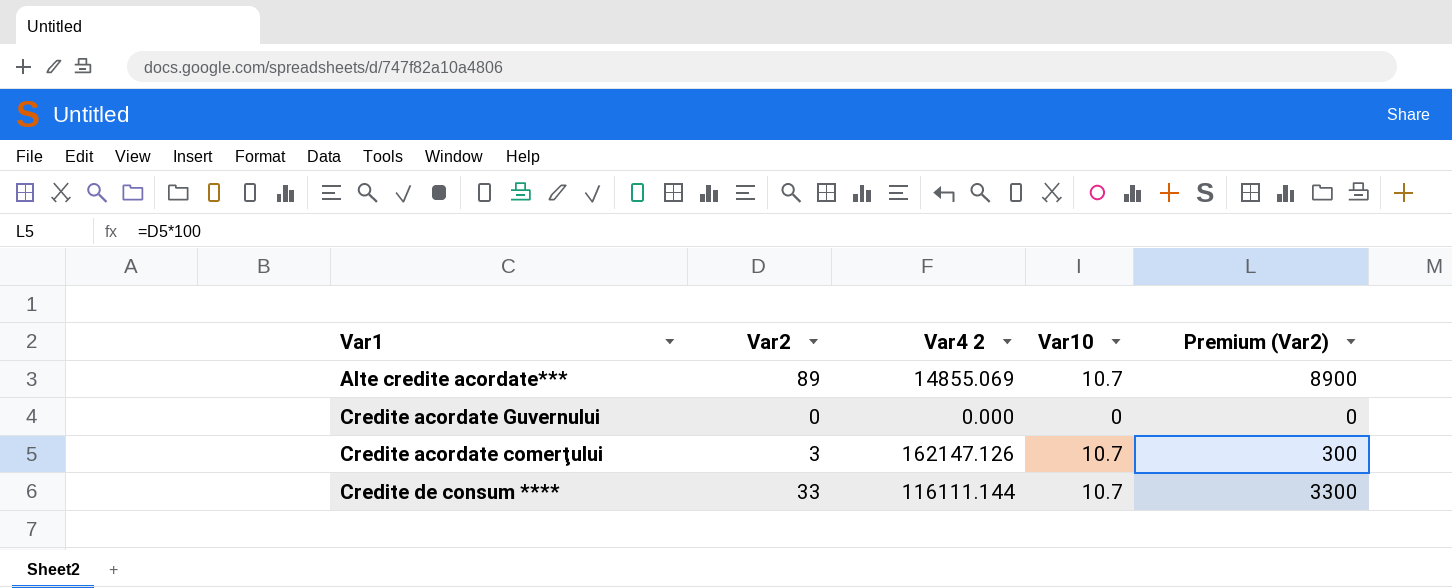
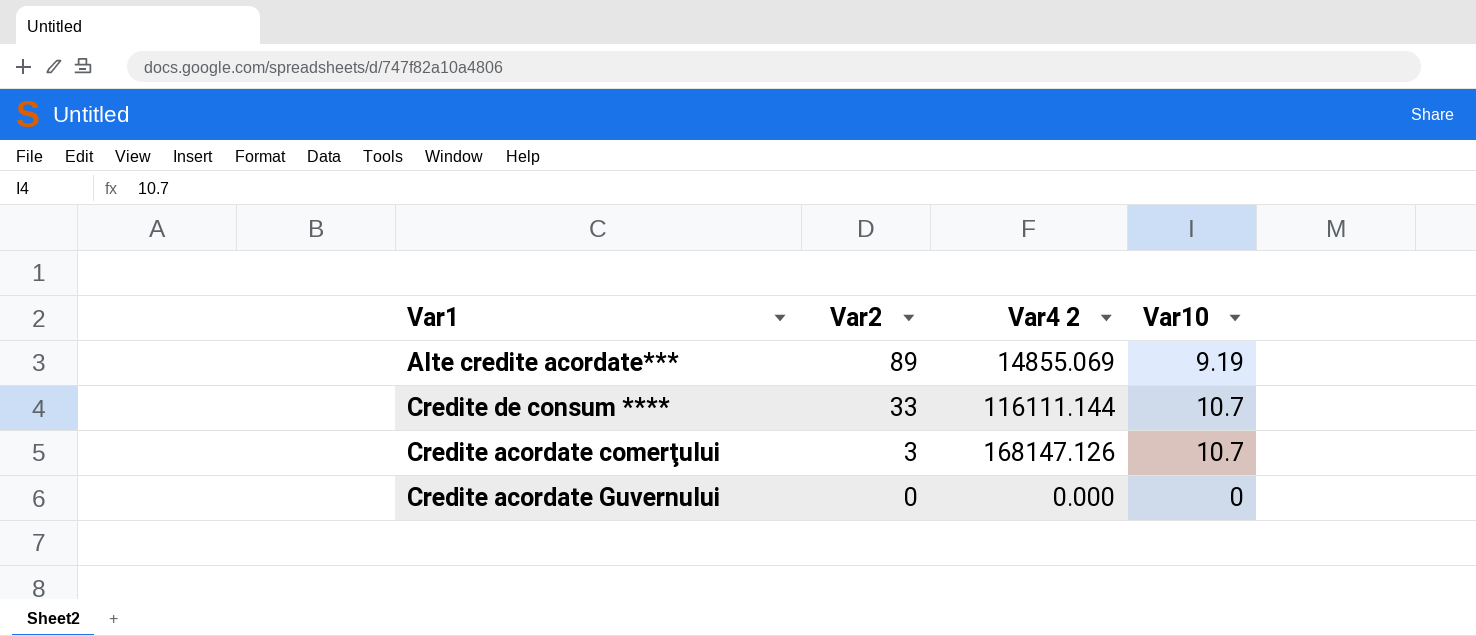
row order: none -> Var2 descending
column Premium (Var2) | formula: [Var2] * 100 -> none
Alte credite acordate*** | Var10: 10.7 -> 9.19
Credite acordate comerţului | Var4 2: 162147.126 -> 168147.126

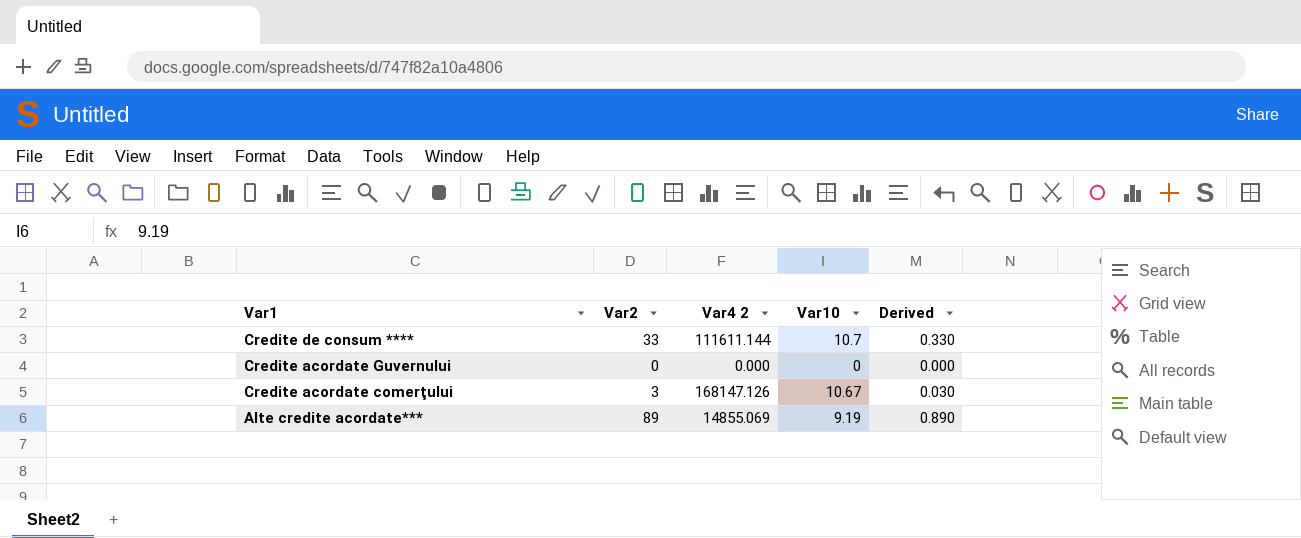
row order: Var2 descending -> Var1 descending
column Derived | formula: none -> [Var2] * 0.01
Credite de consum **** | Var4 2: 116111.144 -> 111611.144
Credite acordate comerţului | Var10: 10.7 -> 10.67

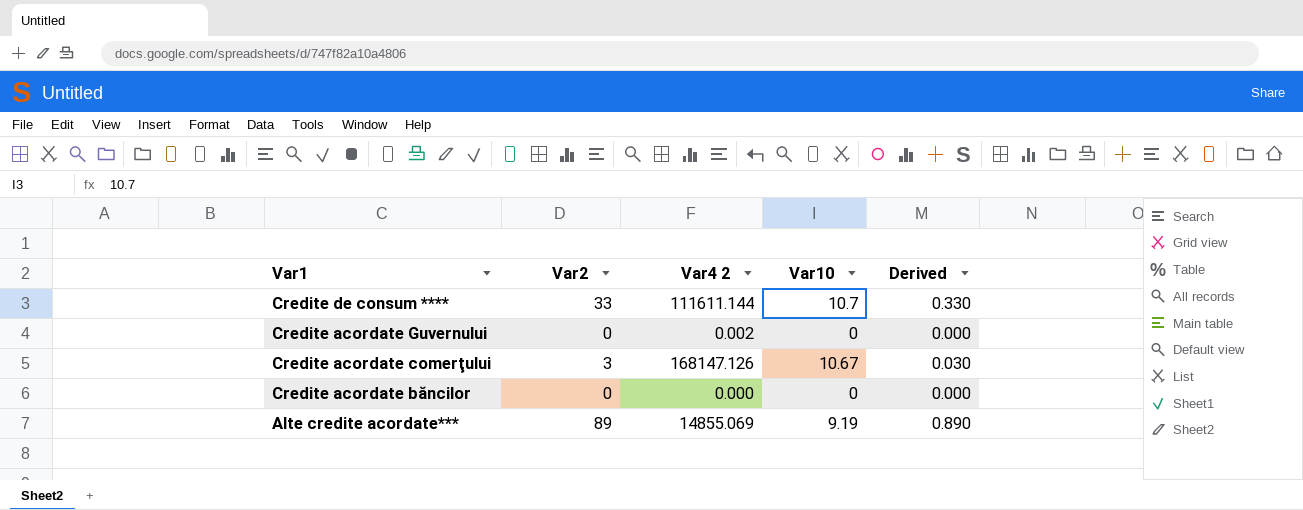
Credite acordate Guvernului | Var4 2: 0.000 -> 0.002
row Credite acordate băncilor: none -> 0 | 0.000 | 0 | 0.000

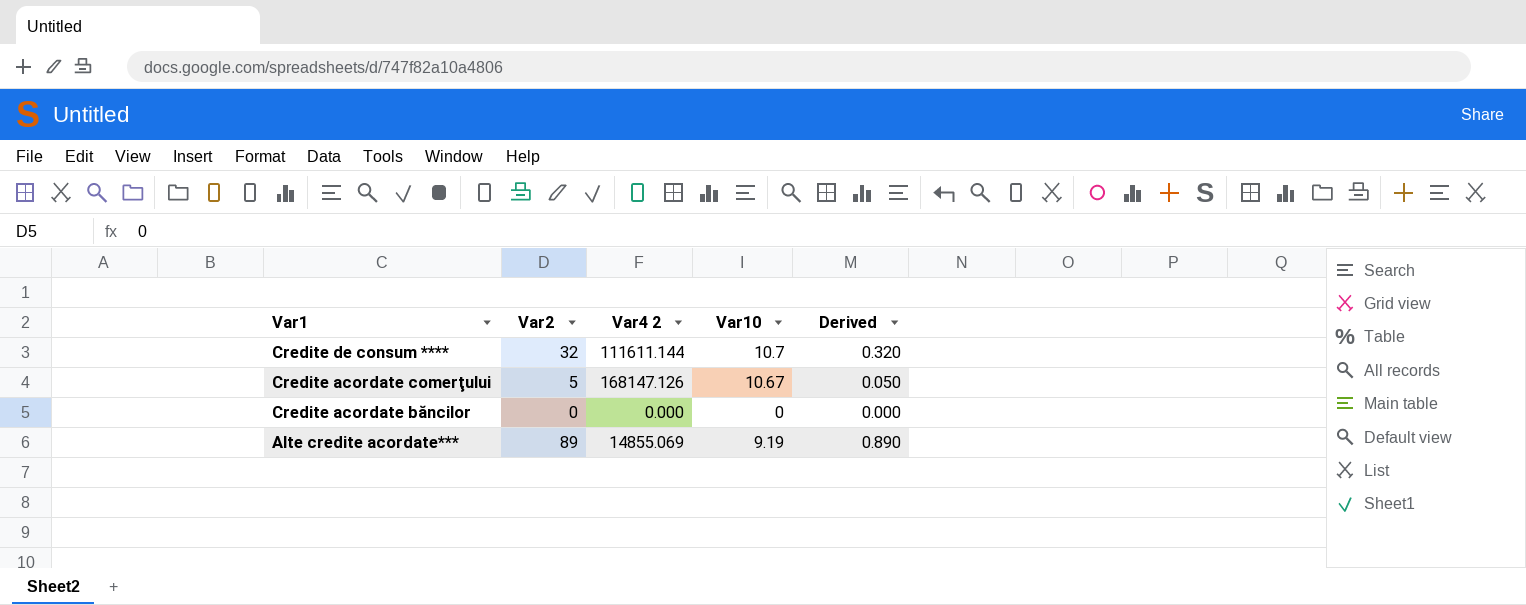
row Credite acordate Guvernului: 0 | 0.002 | 0 | 0.000 -> none
Credite de consum **** | Var2: 33 -> 32
Credite de consum **** | Derived: 0.330 -> 0.320
Credite acordate comerţului | Var2: 3 -> 5
Credite acordate comerţului | Derived: 0.030 -> 0.050

